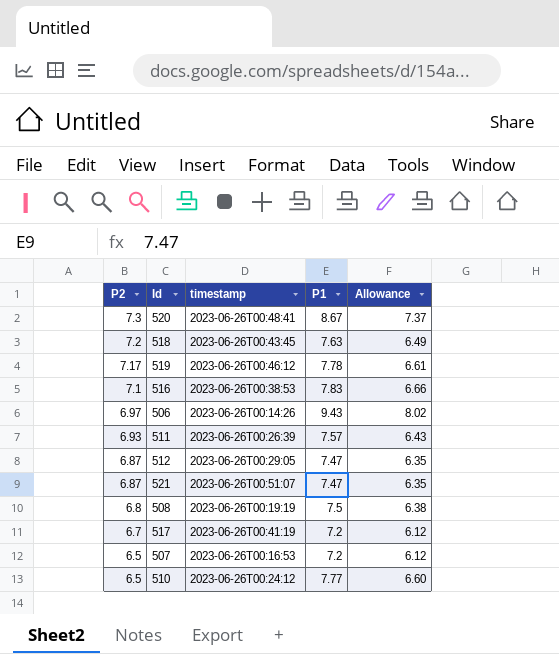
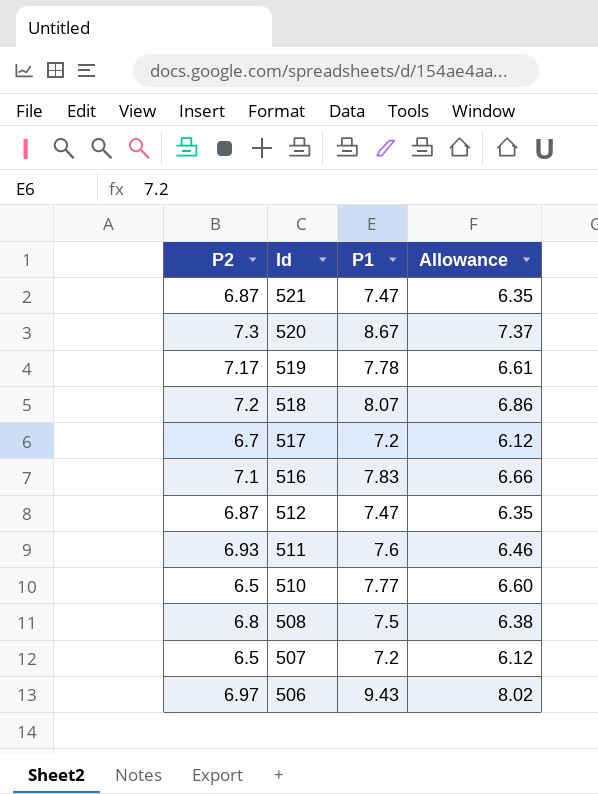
row order: P2 descending -> Id descending
column timestamp | position: 3 -> none
518 | P1: 7.63 -> 8.07
518 | Allowance: 6.49 -> 6.86
511 | P1: 7.57 -> 7.6
511 | Allowance: 6.43 -> 6.46

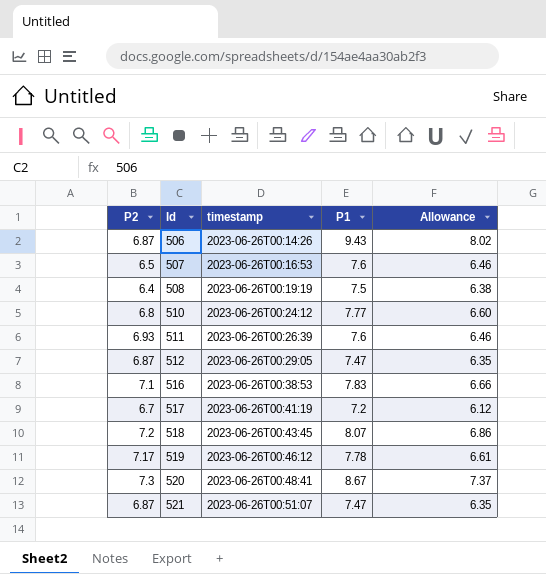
row order: Id descending -> Id ascending
column timestamp | position: none -> 3
506 | P2: 6.97 -> 6.87
507 | P1: 7.2 -> 7.6
507 | Allowance: 6.12 -> 6.46
508 | P2: 6.8 -> 6.4
510 | P2: 6.5 -> 6.8

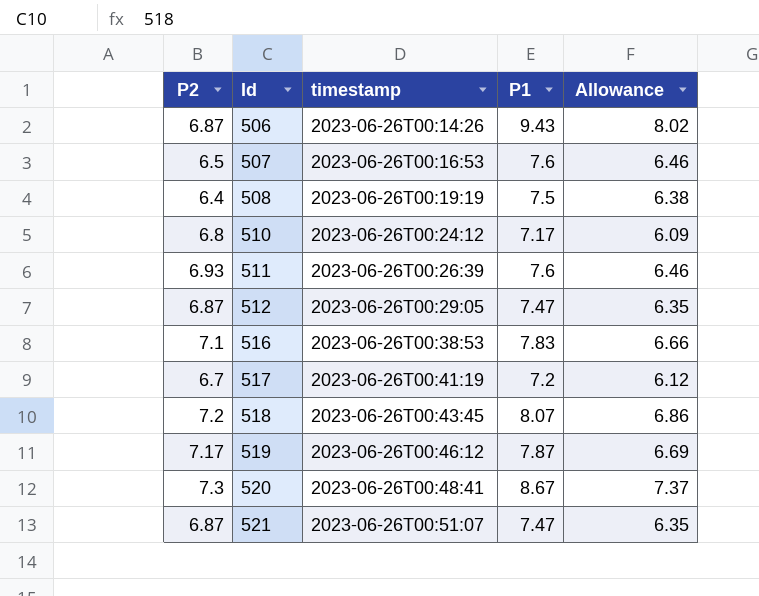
510 | P1: 7.77 -> 7.17
510 | Allowance: 6.60 -> 6.09
519 | P1: 7.78 -> 7.87
519 | Allowance: 6.61 -> 6.69

